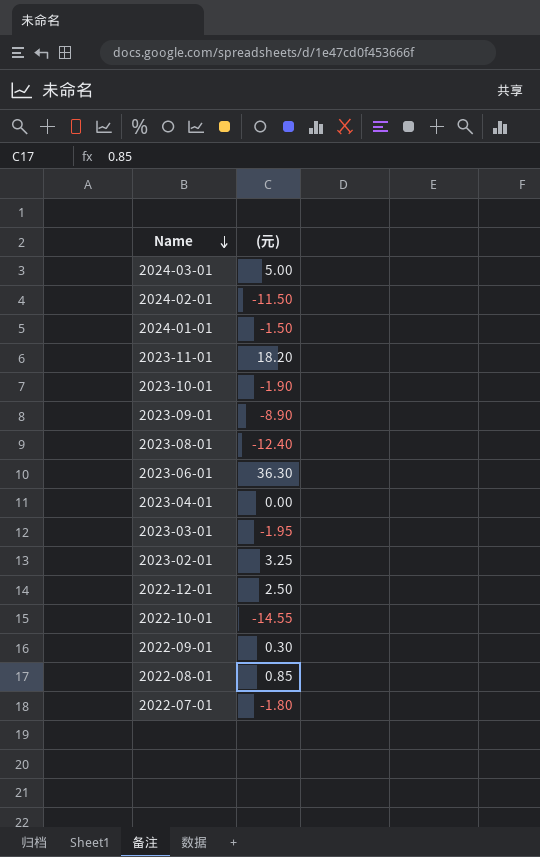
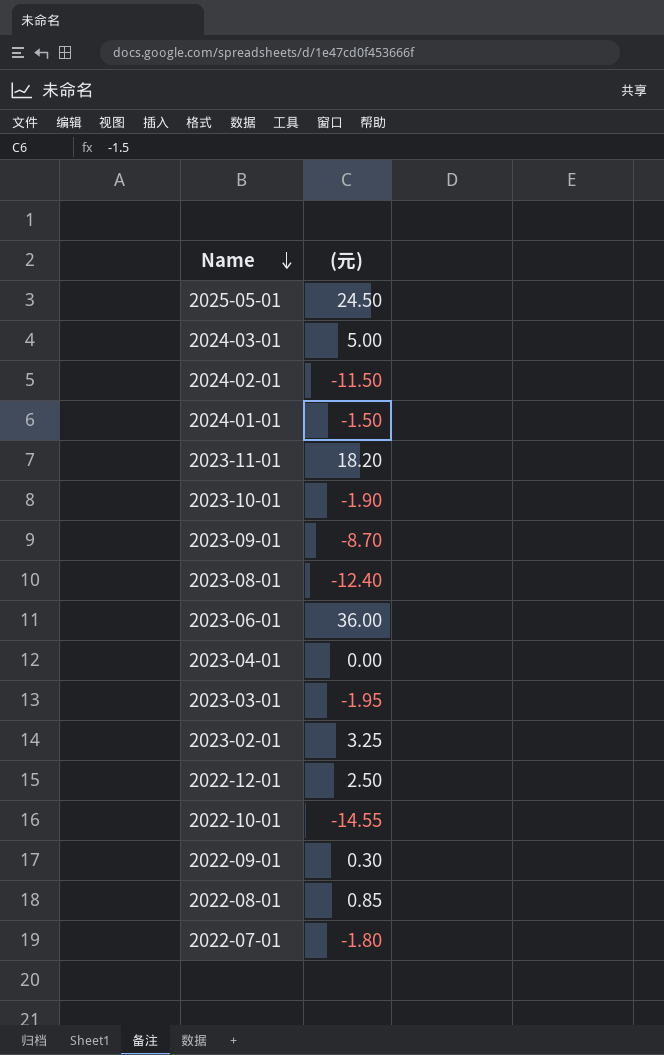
row 2025-05-01: none -> 24.50
2023-09-01 | (元): -8.90 -> -8.70
2023-06-01 | (元): 36.30 -> 36.00

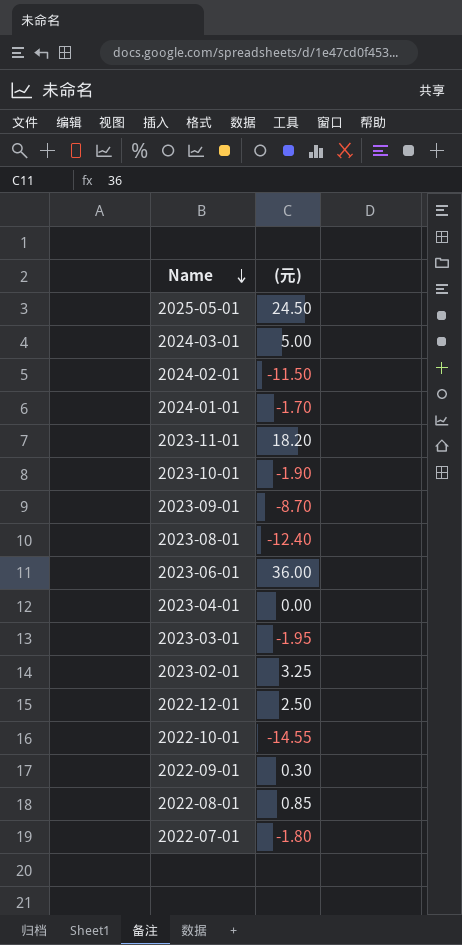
2024-01-01 | (元): -1.50 -> -1.70

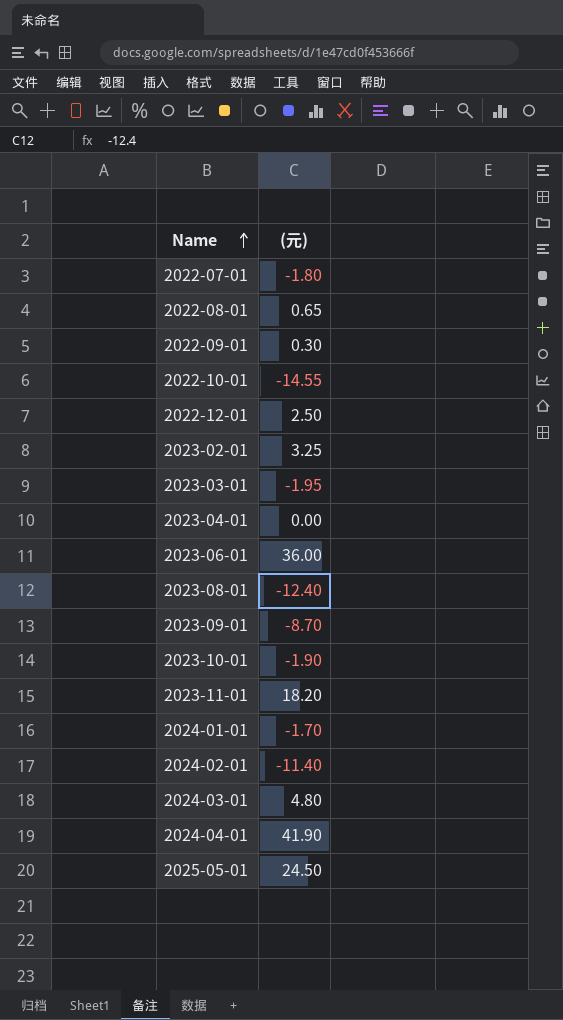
row order: Name descending -> Name ascending
2022-08-01 | (元): 0.85 -> 0.65
2024-02-01 | (元): -11.50 -> -11.40
2024-03-01 | (元): 5.00 -> 4.80
row 2024-04-01: none -> 41.90

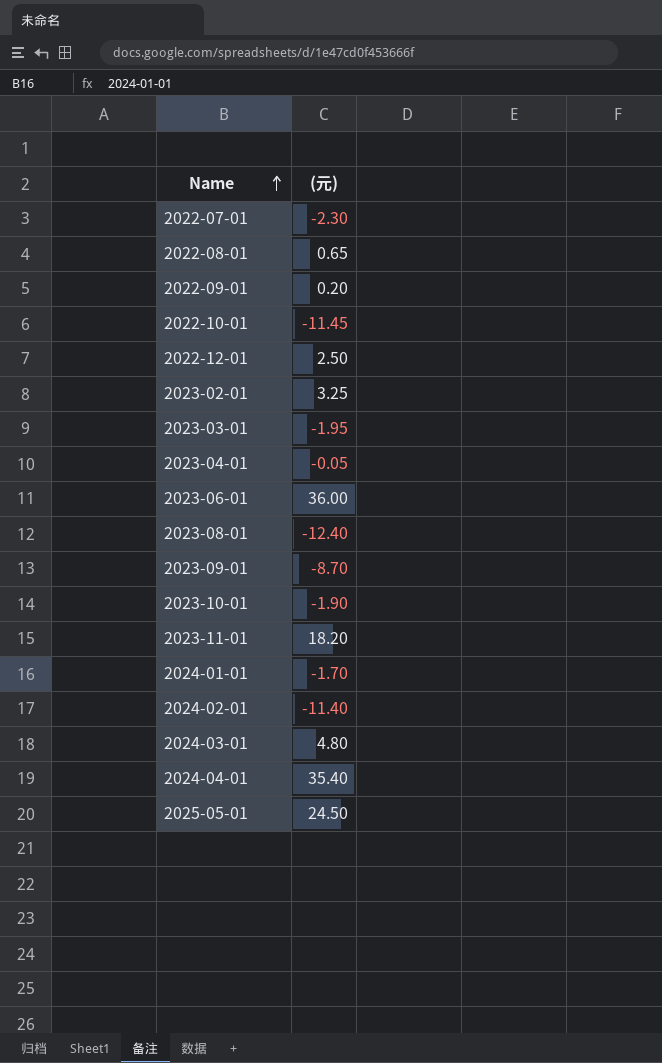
2022-07-01 | (元): -1.80 -> -2.30
2022-09-01 | (元): 0.30 -> 0.20
2022-10-01 | (元): -14.55 -> -11.45
2023-04-01 | (元): 0.00 -> -0.05
2024-04-01 | (元): 41.90 -> 35.40

